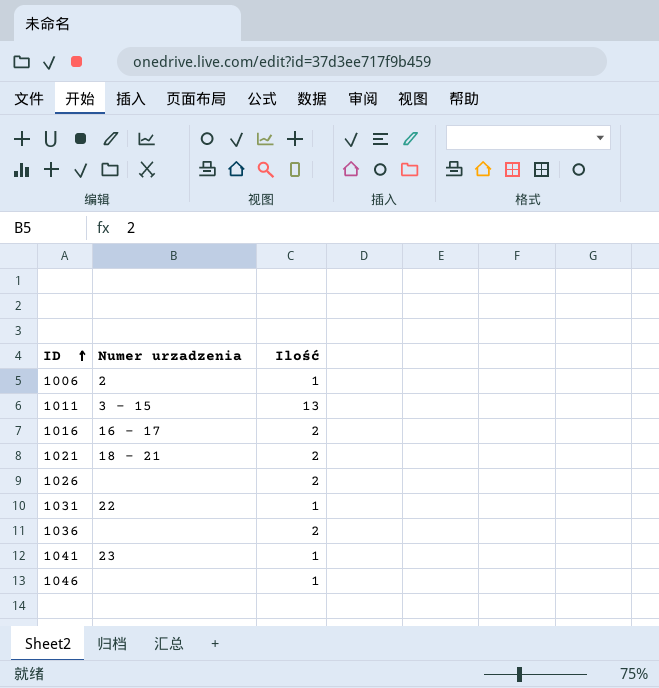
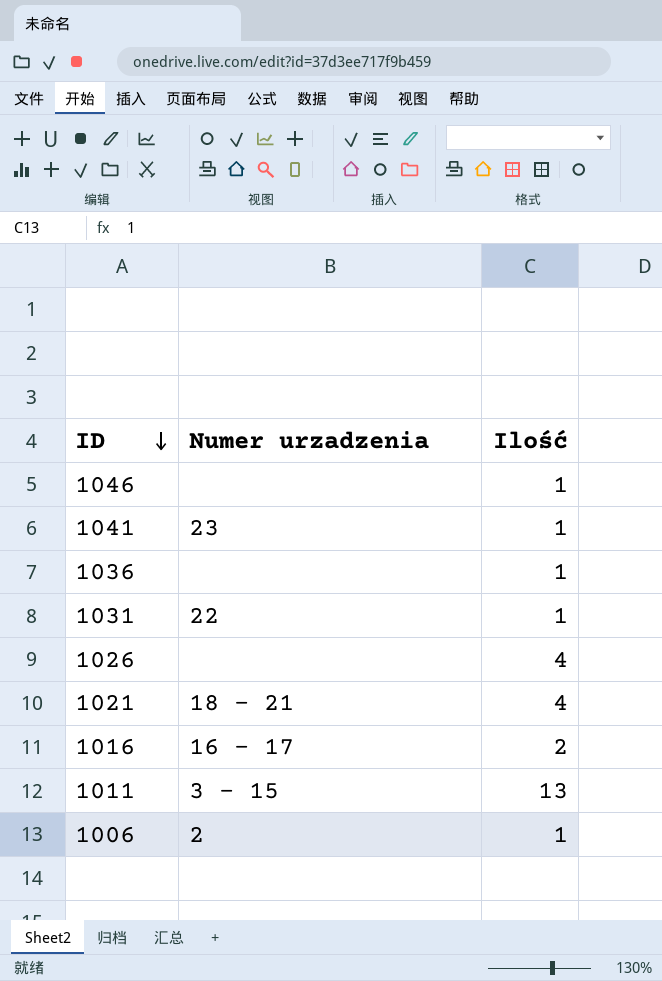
row order: ID ascending -> ID descending
1036 | Ilość: 2 -> 1
1026 | Ilość: 2 -> 4
1021 | Ilość: 2 -> 4

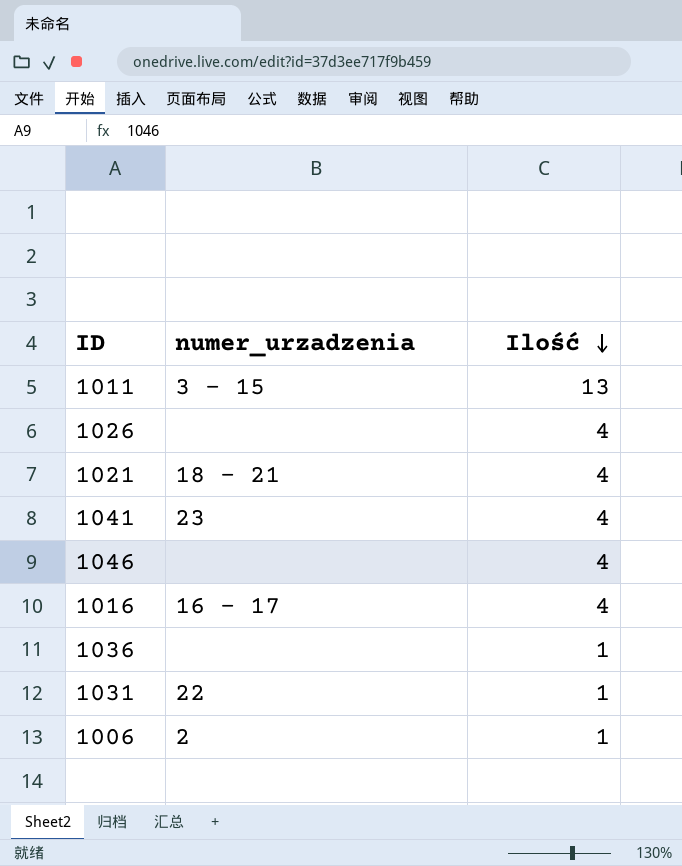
row order: ID descending -> Ilość descending
column name: Numer urzadzenia -> numer_urzadzenia
1041 | Ilość: 1 -> 4
1046 | Ilość: 1 -> 4
1016 | Ilość: 2 -> 4

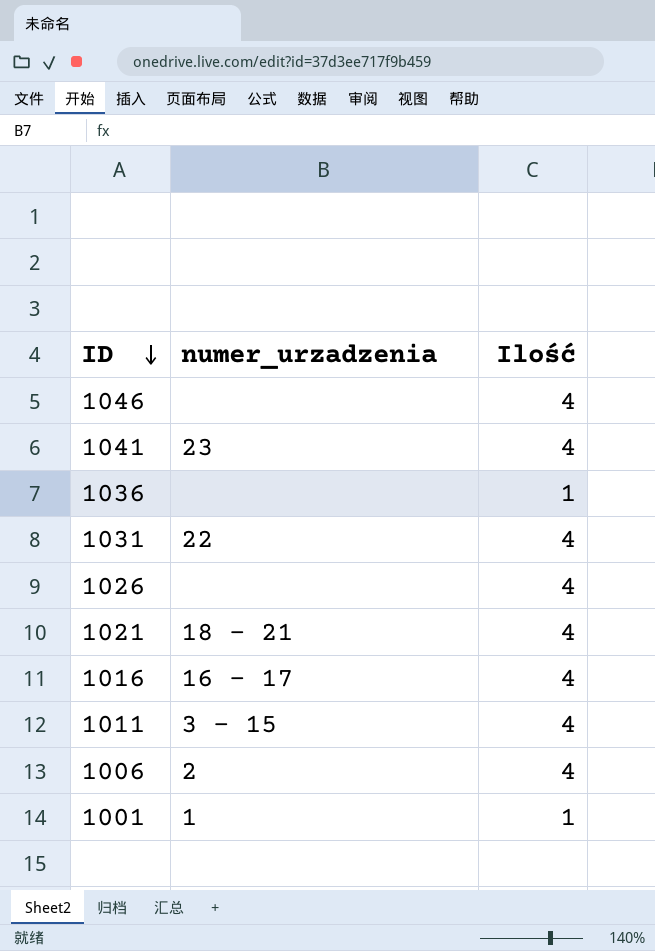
row order: Ilość descending -> ID descending
1031 | Ilość: 1 -> 4
1011 | Ilość: 13 -> 4
1006 | Ilość: 1 -> 4
row 1001: none -> 1 | 1

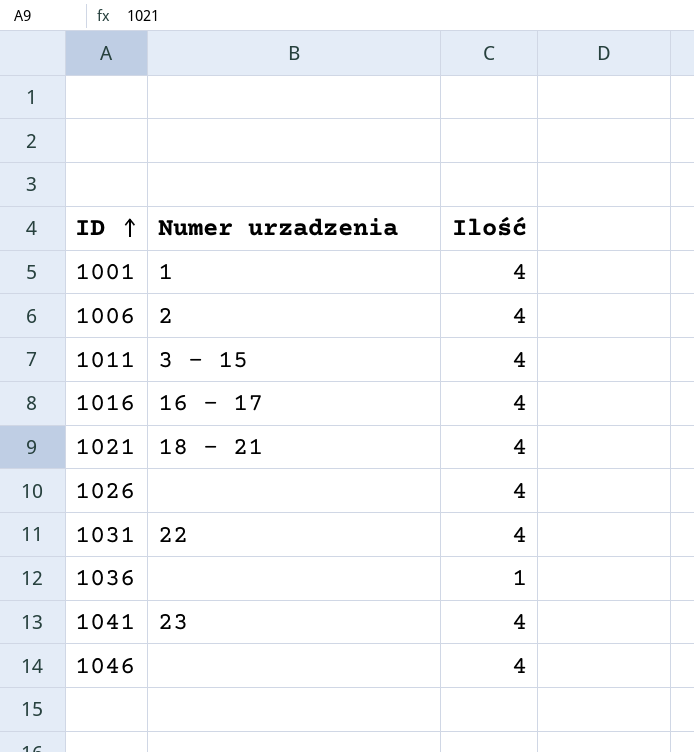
row order: ID descending -> ID ascending
column name: numer_urzadzenia -> Numer urzadzenia
1001 | Ilość: 1 -> 4

